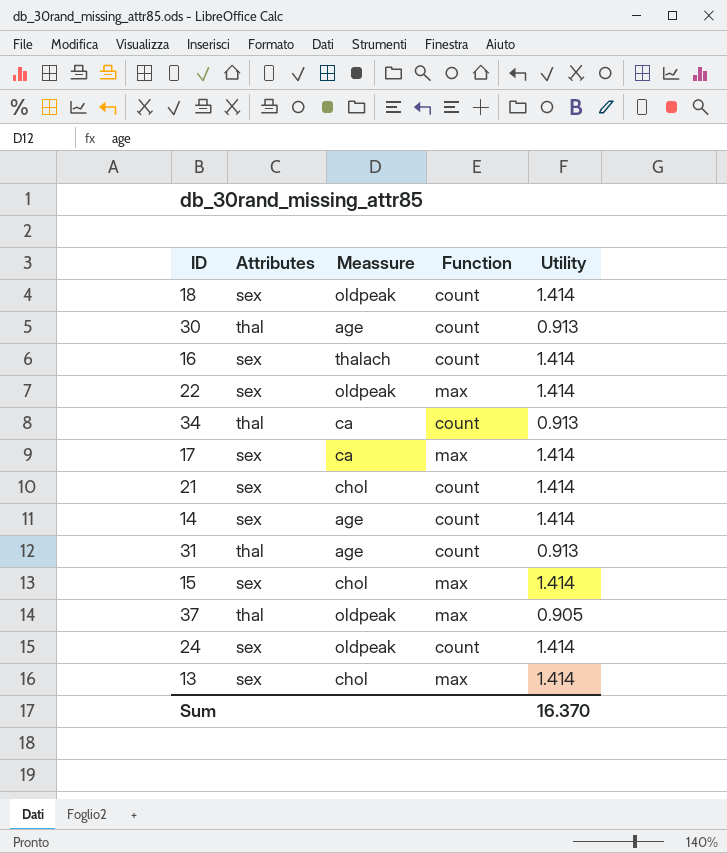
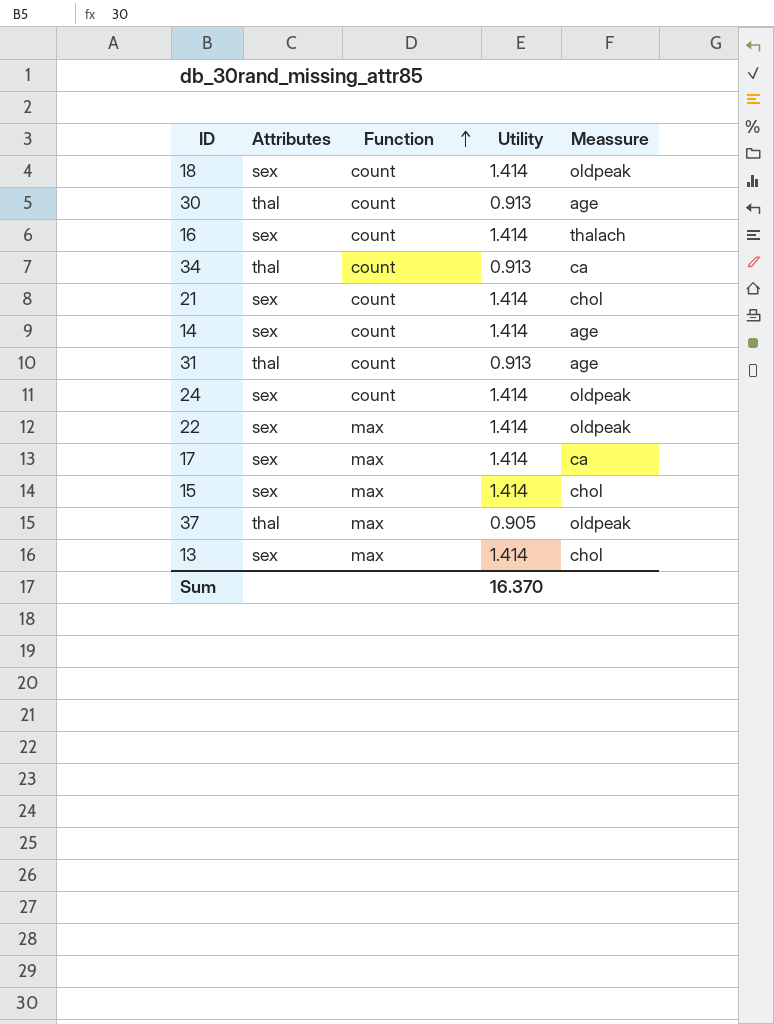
row order: none -> Function ascending
column Meassure | position: 3 -> 5

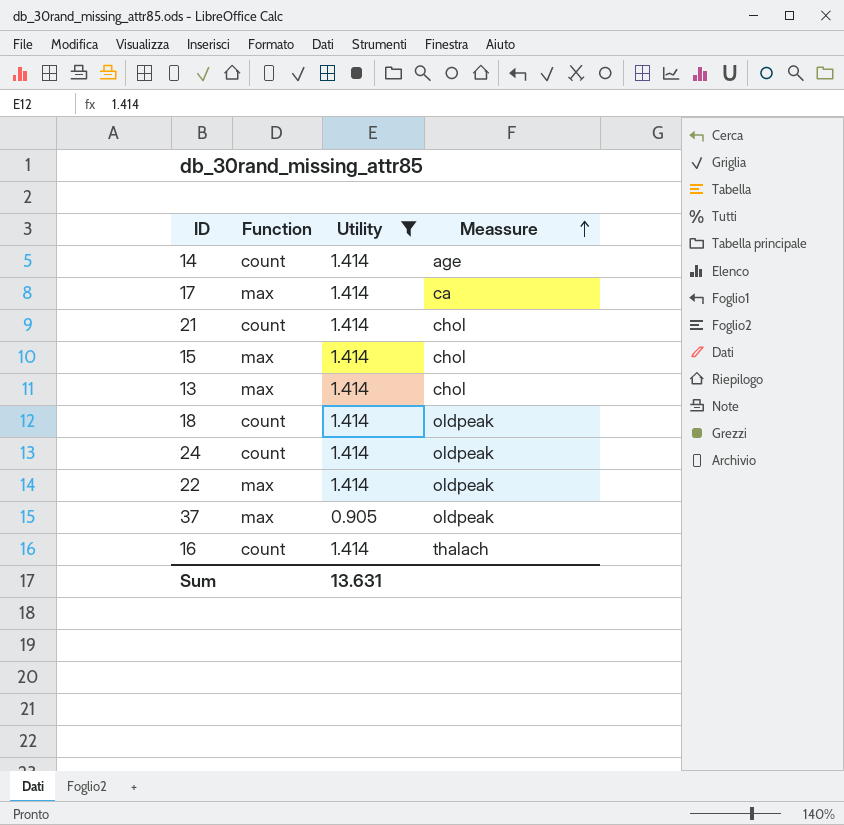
filter: none -> Utility != 0.913
row order: Function ascending -> Meassure ascending
column Attributes | position: 2 -> none
Sum | Utility: 16.370 -> 13.631

